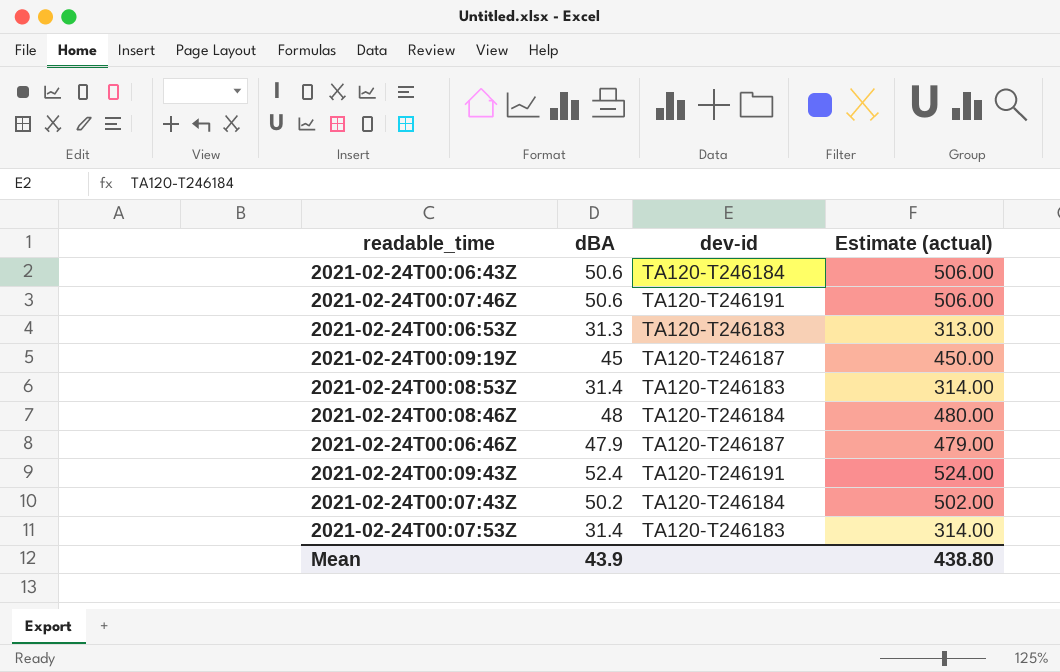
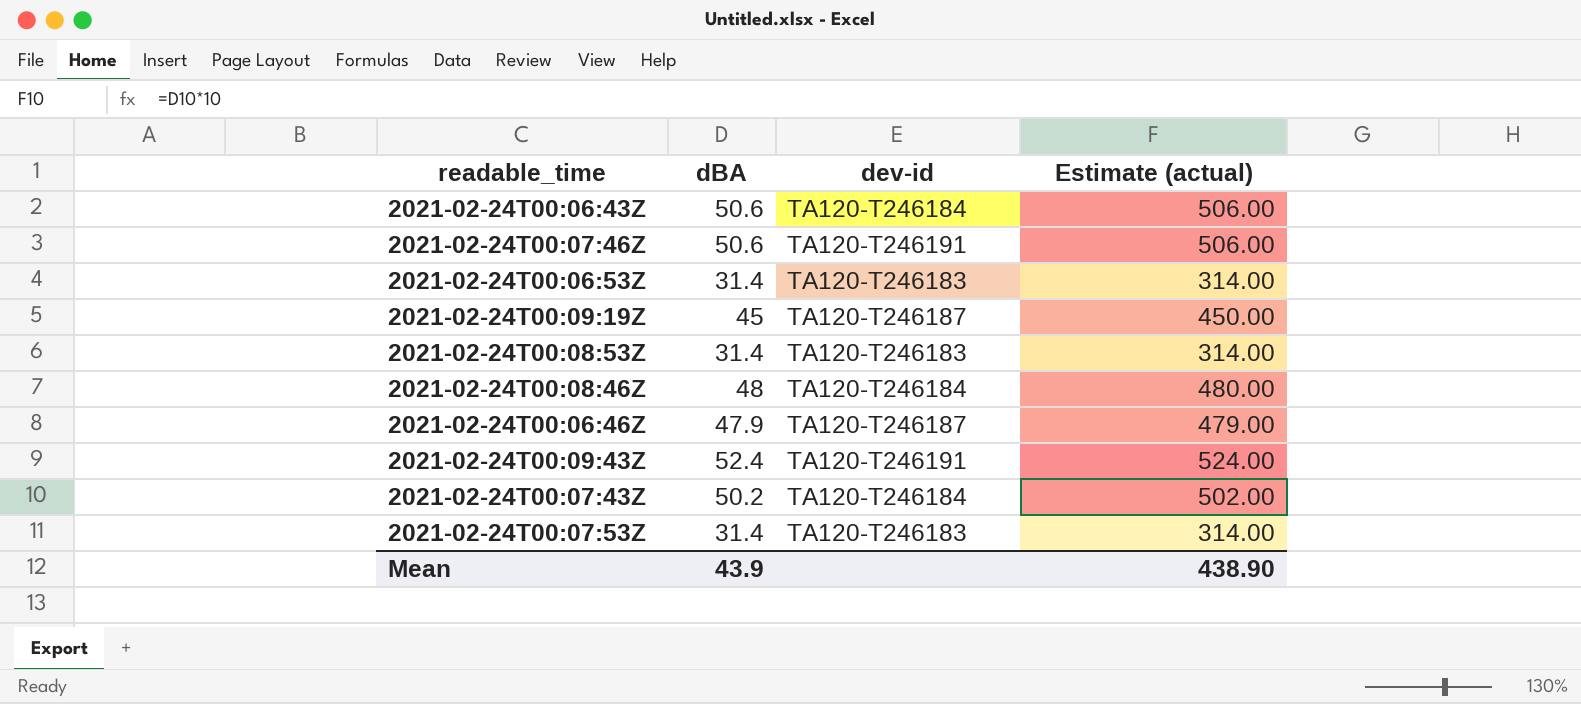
2021-02-24T00:06:53Z | dBA: 31.3 -> 31.4
2021-02-24T00:06:53Z | Estimate (actual): 313.00 -> 314.00
Mean | Estimate (actual): 438.80 -> 438.90

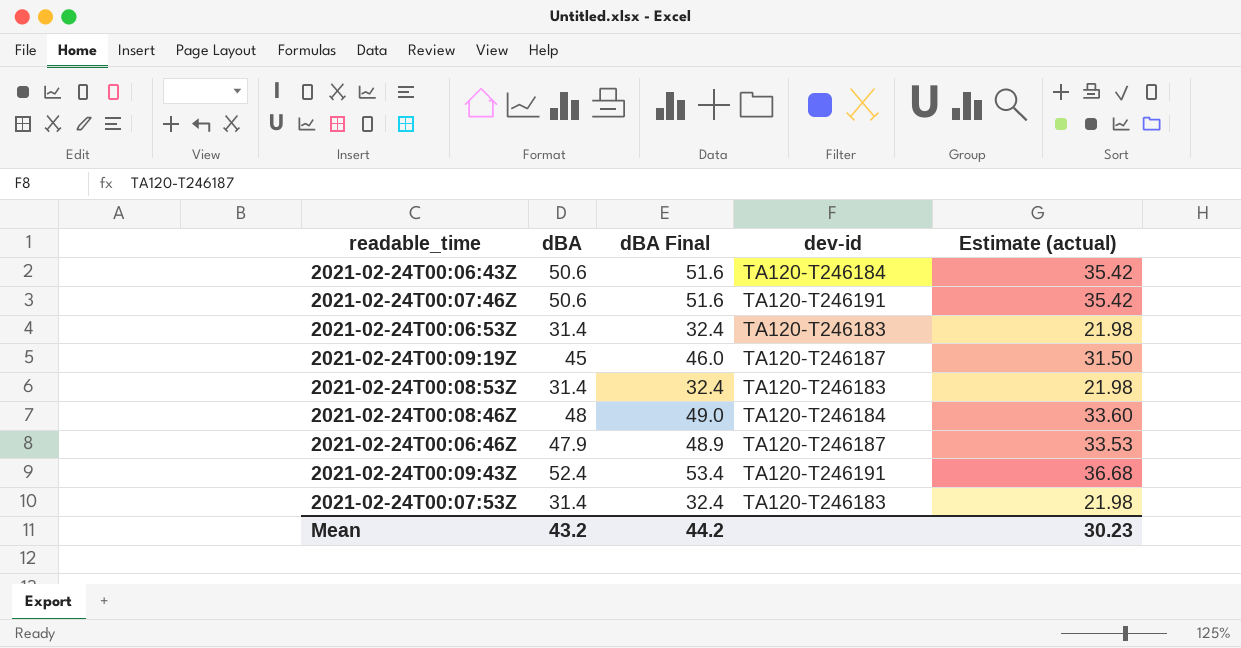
column dBA Final | formula: none -> [dBA] + 1
column Estimate (actual) | formula: [dBA] * 10 -> [dBA] * 0.7
row 2021-02-24T00:07:43Z: 50.2 | TA120-T246184 | 502.00 -> none
Mean | dBA: 43.9 -> 43.2
Mean | Estimate (actual): 438.90 -> 30.23

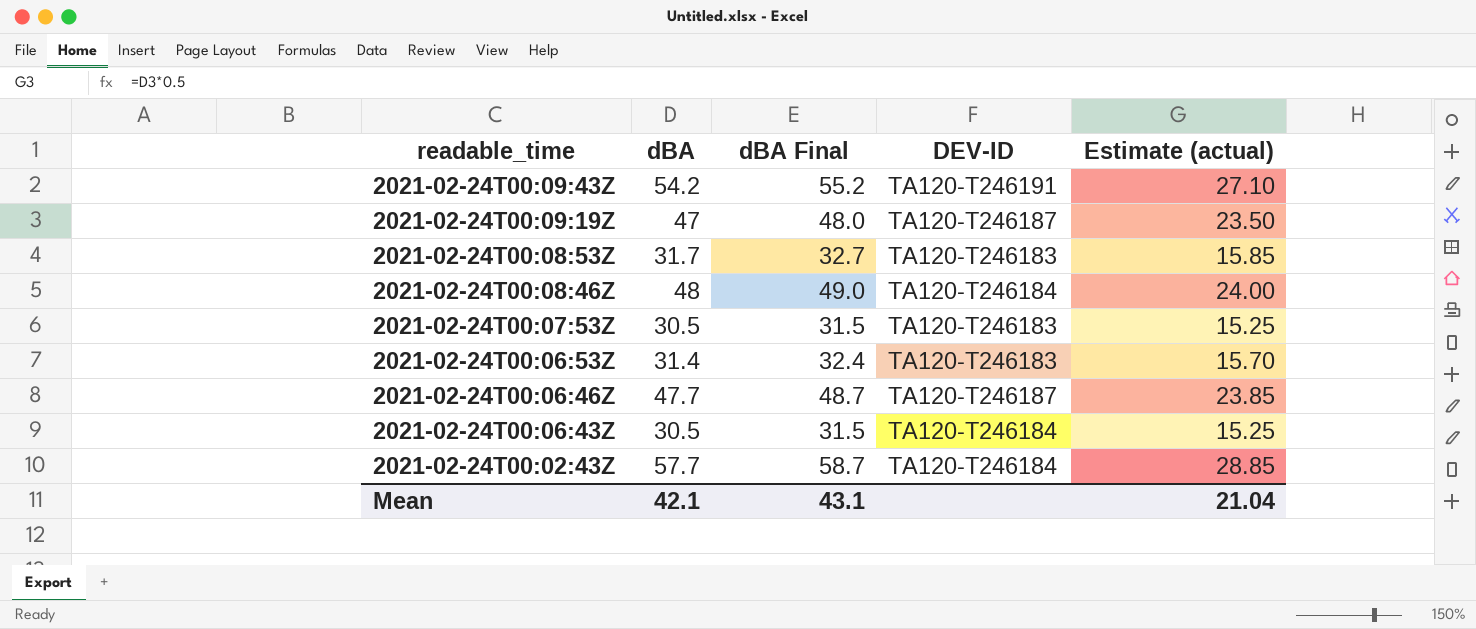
row order: none -> readable_time descending
column name: dev-id -> DEV-ID
column Estimate (actual) | formula: [dBA] * 0.7 -> [dBA] * 0.5
row 2021-02-24T00:07:46Z: 50.6 | 51.6 | TA120-T246191 | 35.42 -> none
2021-02-24T00:09:43Z | dBA: 52.4 -> 54.2
2021-02-24T00:09:43Z | dBA Final: 53.4 -> 55.2
2021-02-24T00:09:19Z | dBA: 45 -> 47
2021-02-24T00:09:19Z | dBA Final: 46.0 -> 48.0
2021-02-24T00:08:53Z | dBA: 31.4 -> 31.7
2021-02-24T00:08:53Z | dBA Final: 32.4 -> 32.7
2021-02-24T00:07:53Z | dBA: 31.4 -> 30.5
2021-02-24T00:07:53Z | dBA Final: 32.4 -> 31.5
2021-02-24T00:06:46Z | dBA: 47.9 -> 47.7
2021-02-24T00:06:46Z | dBA Final: 48.9 -> 48.7
2021-02-24T00:06:43Z | dBA: 50.6 -> 30.5
2021-02-24T00:06:43Z | dBA Final: 51.6 -> 31.5
row 2021-02-24T00:02:43Z: none -> 57.7 | 58.7 | TA120-T246184 | 28.85
Mean | dBA: 43.2 -> 42.1
Mean | dBA Final: 44.2 -> 43.1
Mean | Estimate (actual): 30.23 -> 21.04

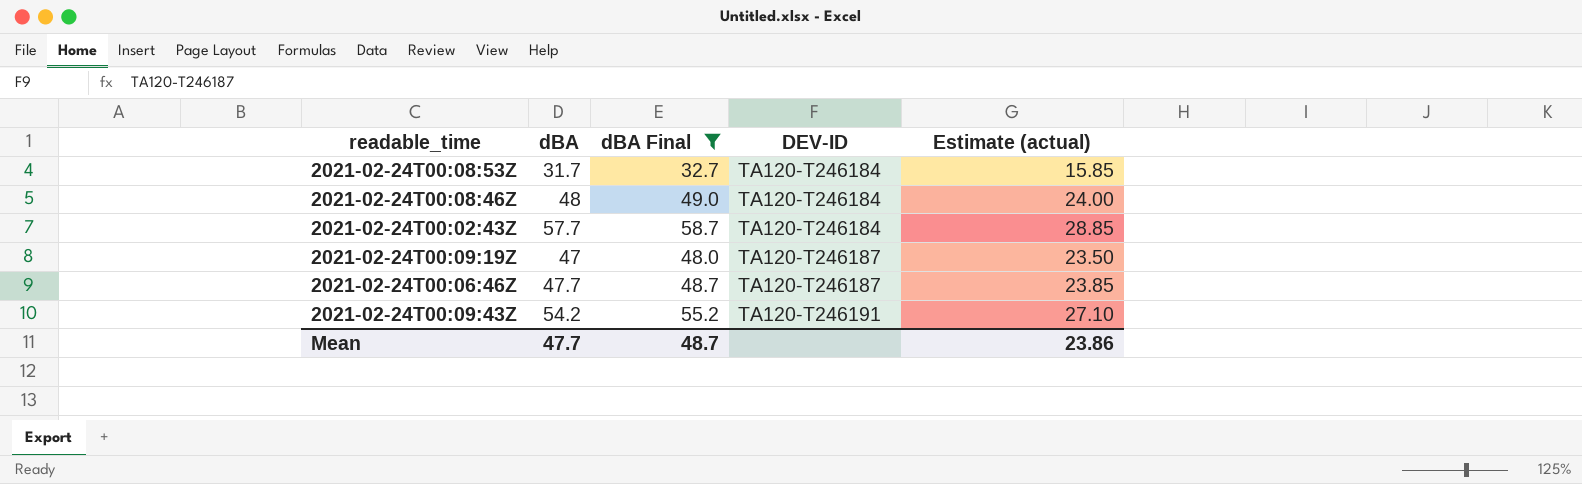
filter: none -> dBA Final >= 32.7
row order: readable_time descending -> DEV-ID ascending
2021-02-24T00:08:53Z | DEV-ID: TA120-T246183 -> TA120-T246184
Mean | dBA: 42.1 -> 47.7
Mean | dBA Final: 43.1 -> 48.7
Mean | Estimate (actual): 21.04 -> 23.86

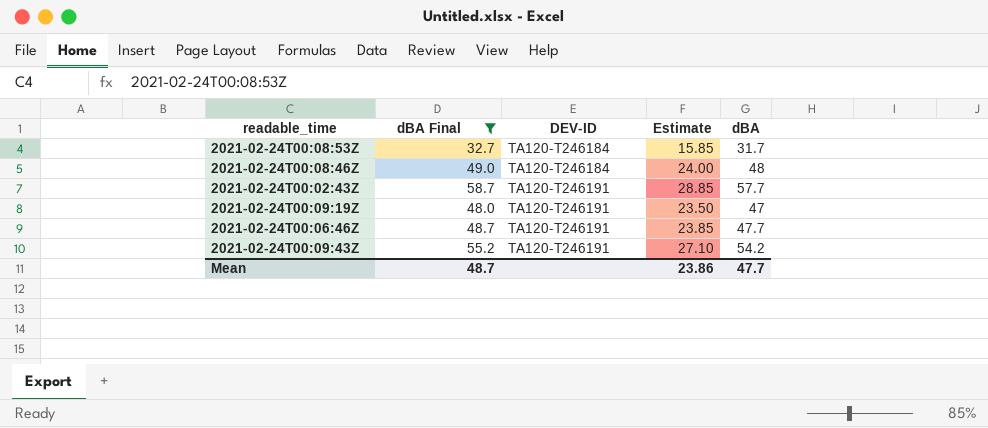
column name: Estimate (actual) -> Estimate
column dBA | position: 2 -> 5
2021-02-24T00:02:43Z | DEV-ID: TA120-T246184 -> TA120-T246191
2021-02-24T00:09:19Z | DEV-ID: TA120-T246187 -> TA120-T246191
2021-02-24T00:06:46Z | DEV-ID: TA120-T246187 -> TA120-T246191

